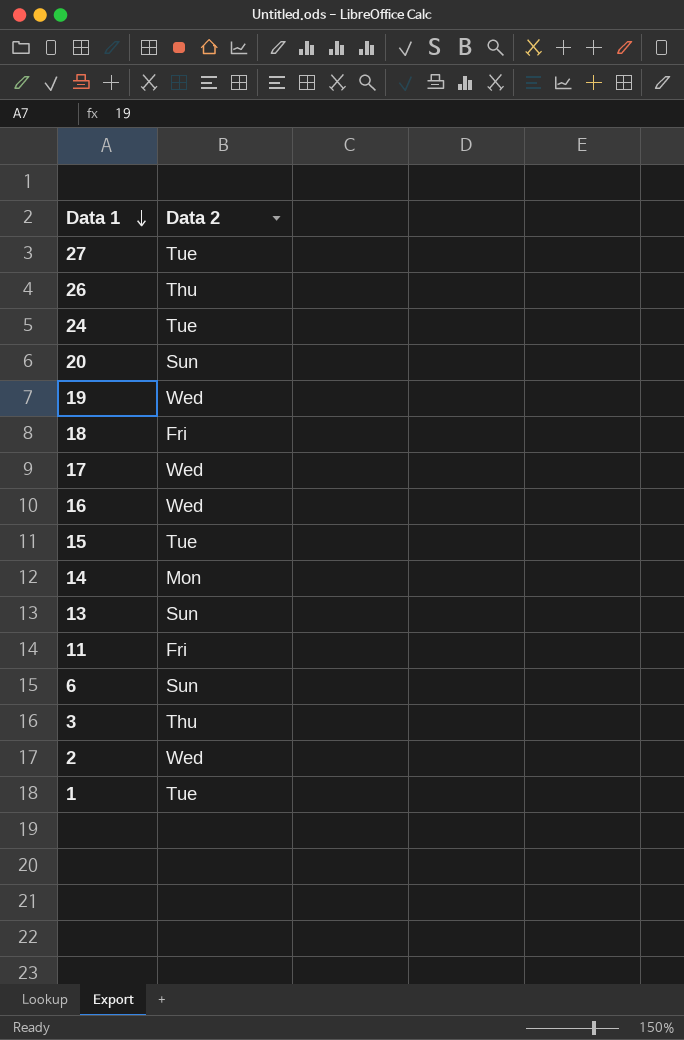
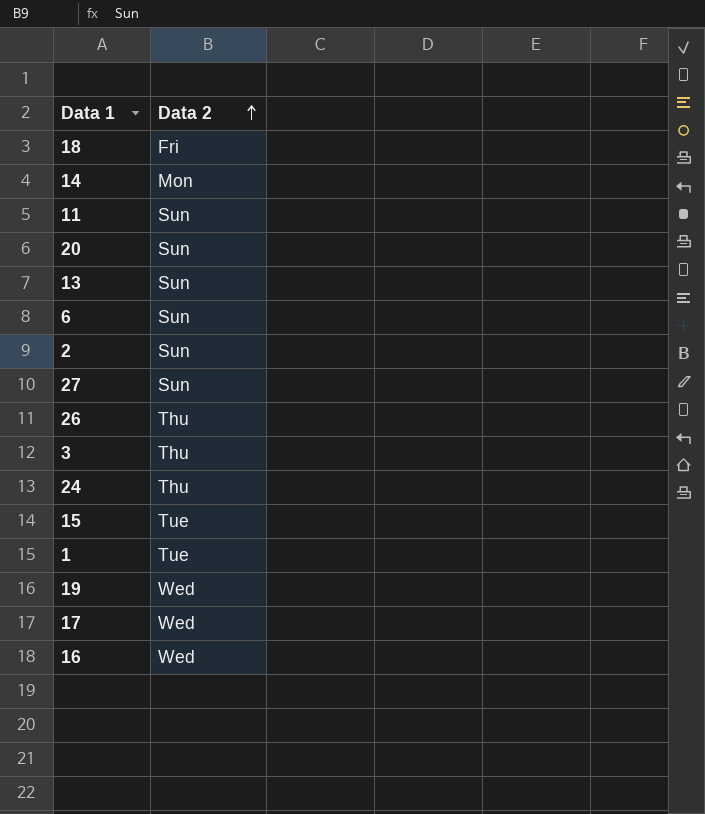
row order: Data 1 descending -> Data 2 ascending
11 | Data 2: Fri -> Sun
2 | Data 2: Wed -> Sun
27 | Data 2: Tue -> Sun
24 | Data 2: Tue -> Thu

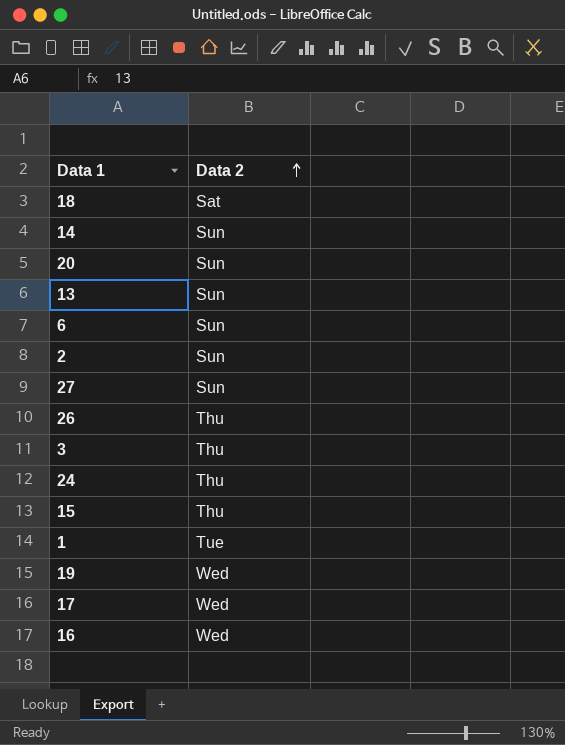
row 11: Sun -> none
18 | Data 2: Fri -> Sat
14 | Data 2: Mon -> Sun
15 | Data 2: Tue -> Thu

